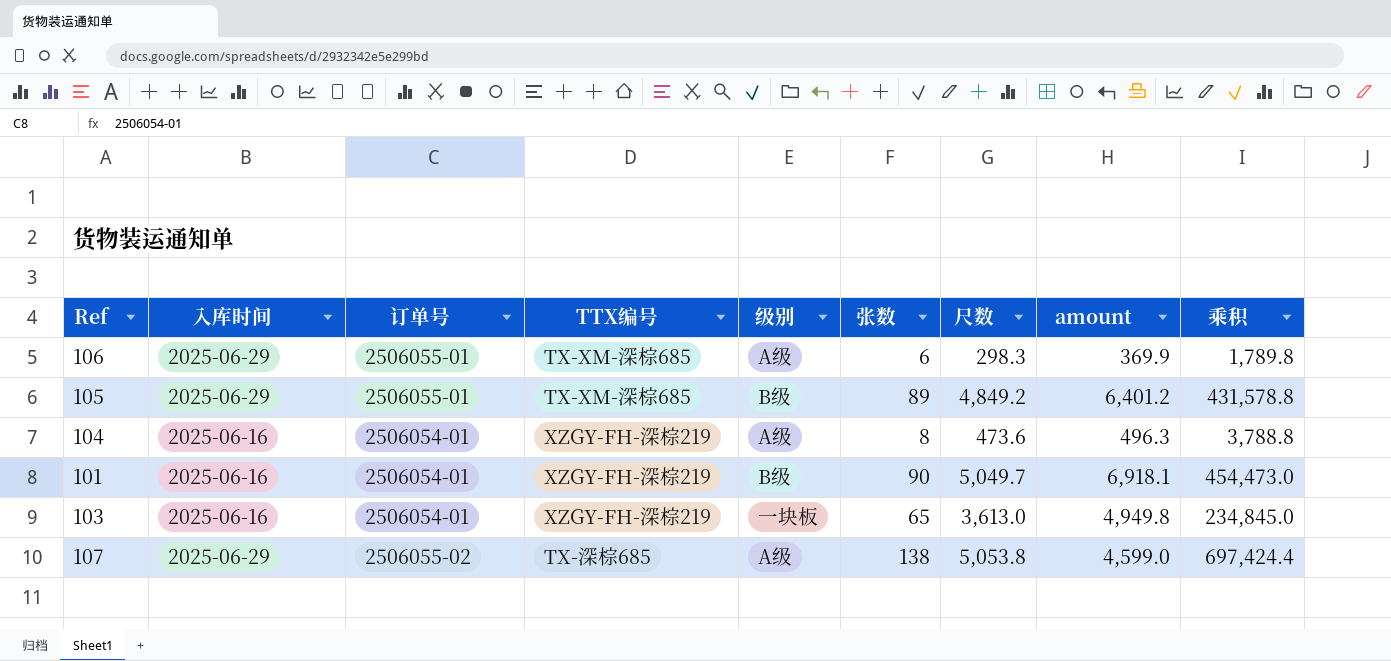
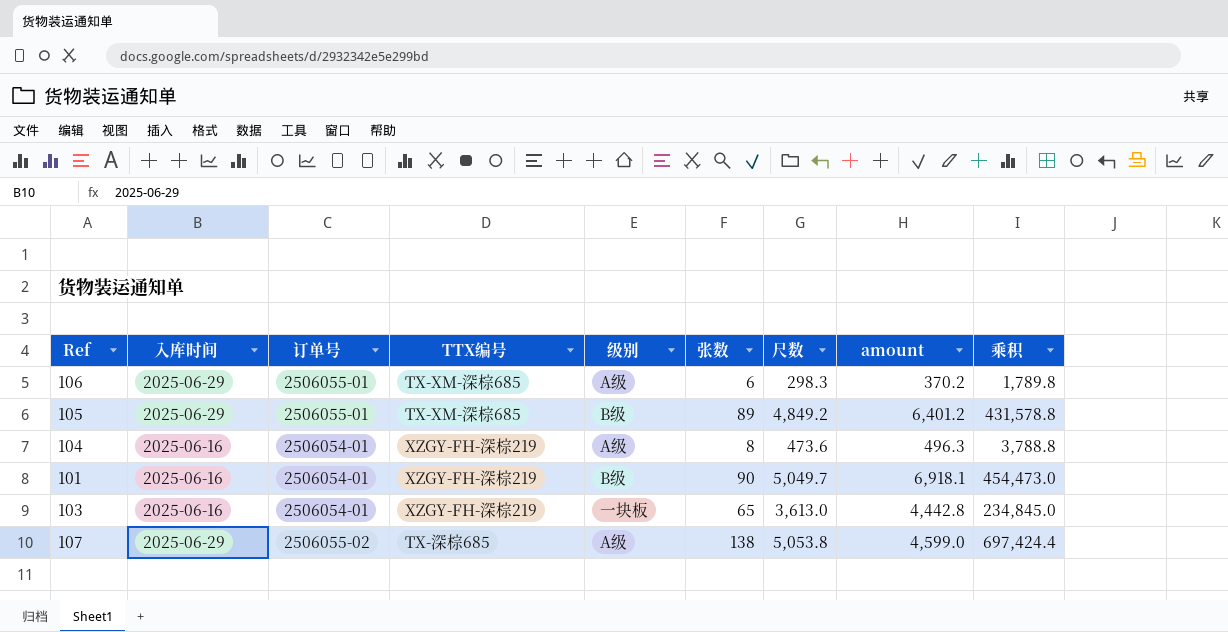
106 | amount: 369.9 -> 370.2
103 | amount: 4,949.8 -> 4,442.8

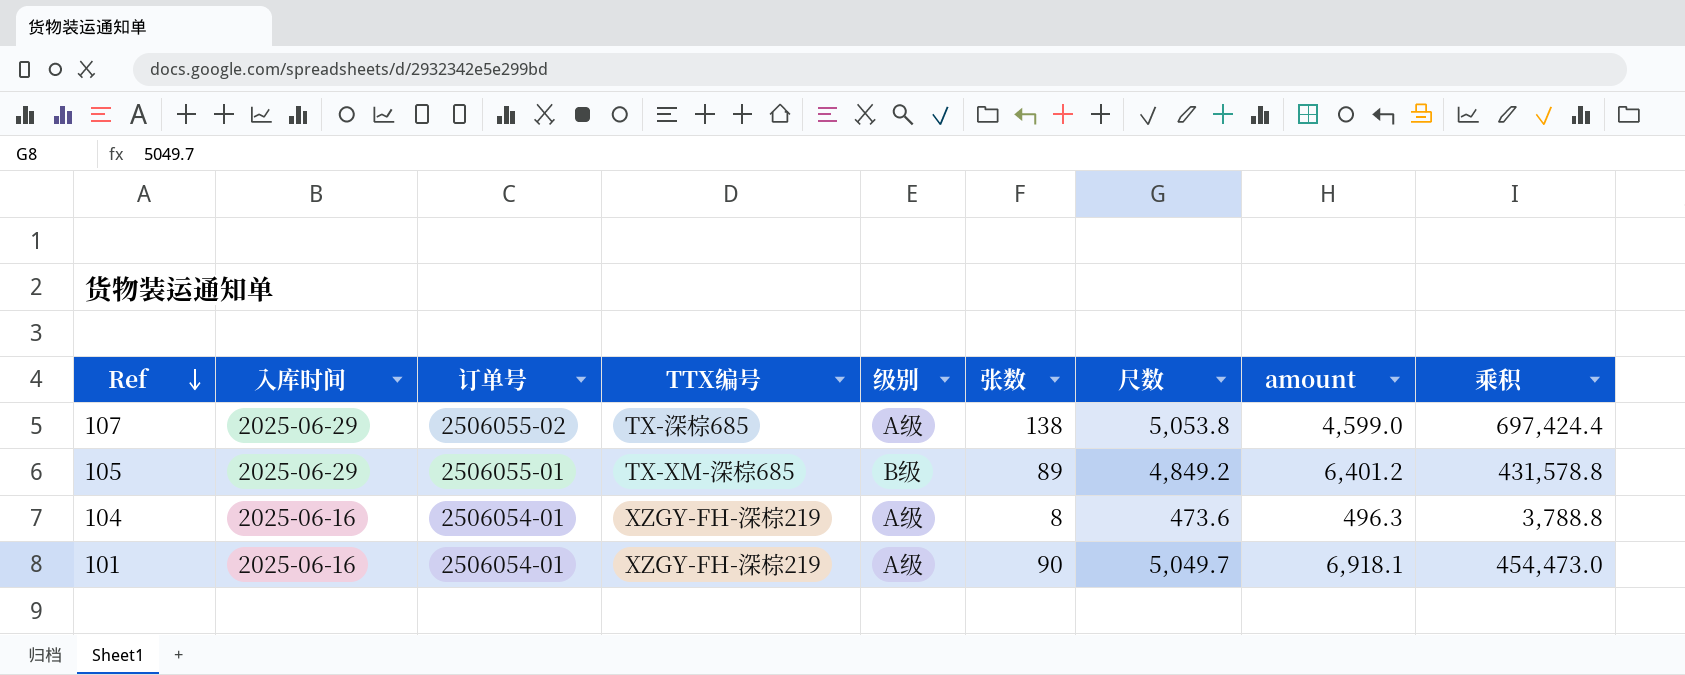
row order: none -> Ref descending
row 106: 2025-06-29 | 2506055-01 | TX-XM-深棕685 | A级 | 6 | 298.3 | 370.2 | 1,789.8 -> none
row 103: 2025-06-16 | 2506054-01 | XZGY-FH-深棕219 | 一块板 | 65 | 3,613.0 | 4,442.8 | 234,845.0 -> none
101 | 级别: B级 -> A级

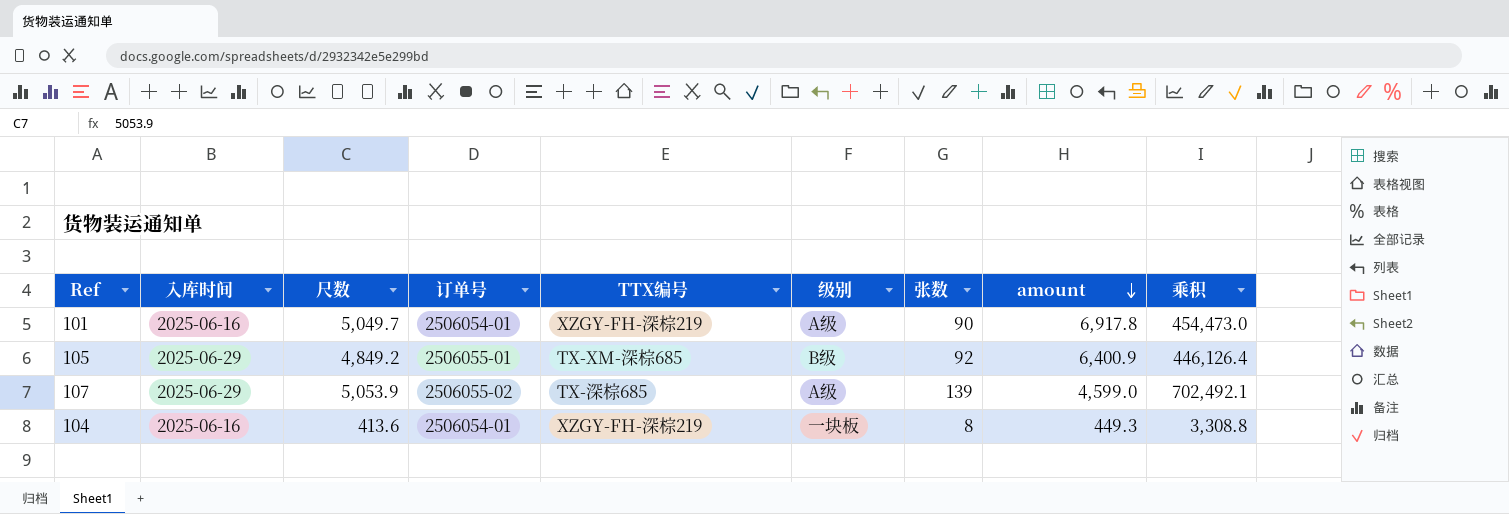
row order: Ref descending -> amount descending
column 尺数 | position: 7 -> 3
101 | amount: 6,918.1 -> 6,917.8
105 | 张数: 89 -> 92
105 | amount: 6,401.2 -> 6,400.9
105 | 乘积: 431,578.8 -> 446,126.4
107 | 尺数: 5,053.8 -> 5,053.9
107 | 张数: 138 -> 139
107 | 乘积: 697,424.4 -> 702,492.1
104 | 尺数: 473.6 -> 413.6
104 | 级别: A级 -> 一块板
104 | amount: 496.3 -> 449.3
104 | 乘积: 3,788.8 -> 3,308.8

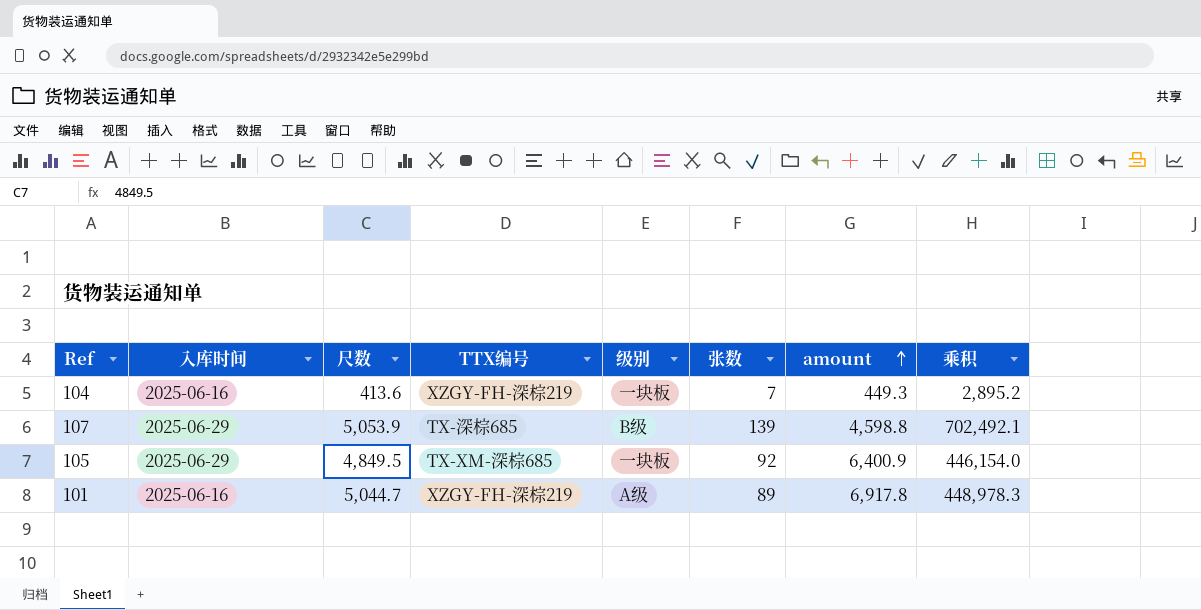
row order: amount descending -> amount ascending
column 订单号 | position: 4 -> none
104 | 张数: 8 -> 7
104 | 乘积: 3,308.8 -> 2,895.2
107 | 级别: A级 -> B级
107 | amount: 4,599.0 -> 4,598.8
105 | 尺数: 4,849.2 -> 4,849.5
105 | 级别: B级 -> 一块板
105 | 乘积: 446,126.4 -> 446,154.0
101 | 尺数: 5,049.7 -> 5,044.7
101 | 张数: 90 -> 89
101 | 乘积: 454,473.0 -> 448,978.3

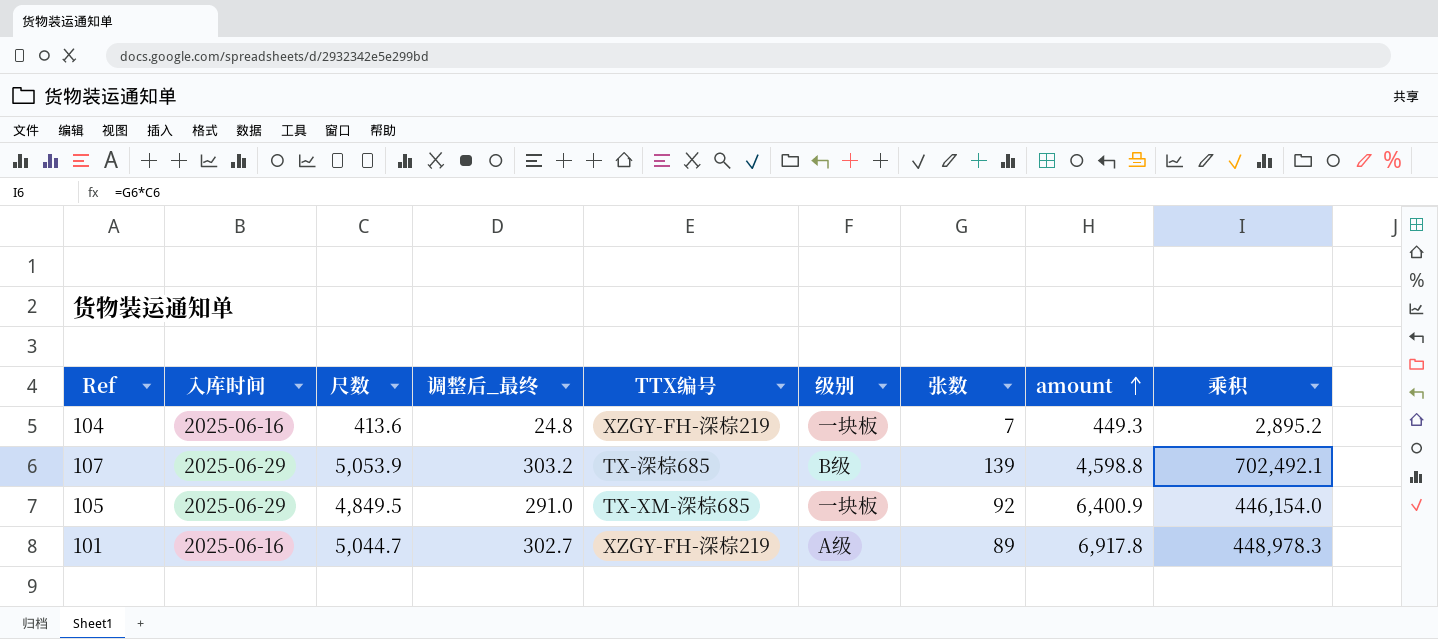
column 调整后_最终 | formula: none -> [尺数] * 0.06

